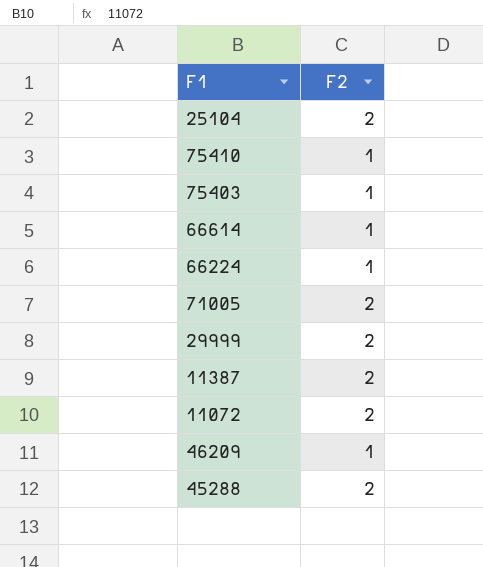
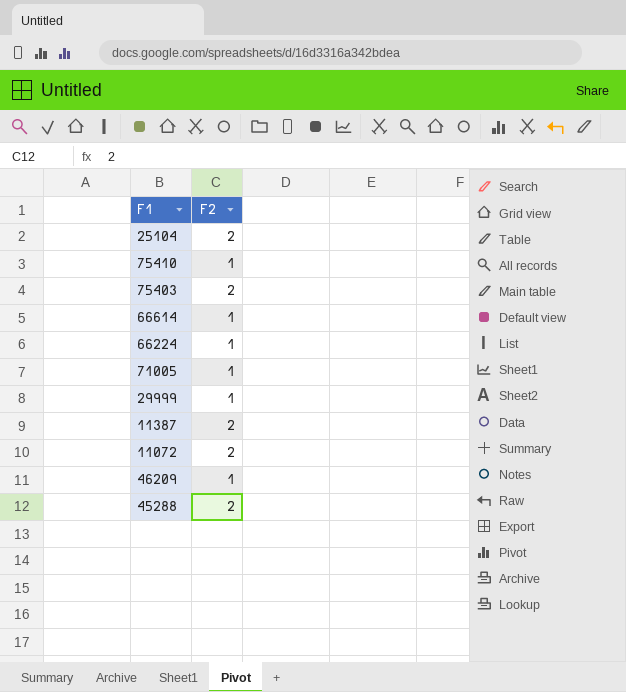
75403 | F2: 1 -> 2
71005 | F2: 2 -> 1
29999 | F2: 2 -> 1

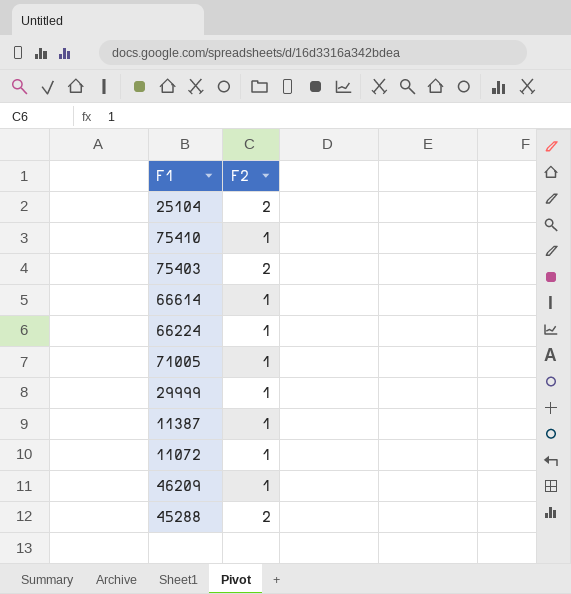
11387 | F2: 2 -> 1
11072 | F2: 2 -> 1

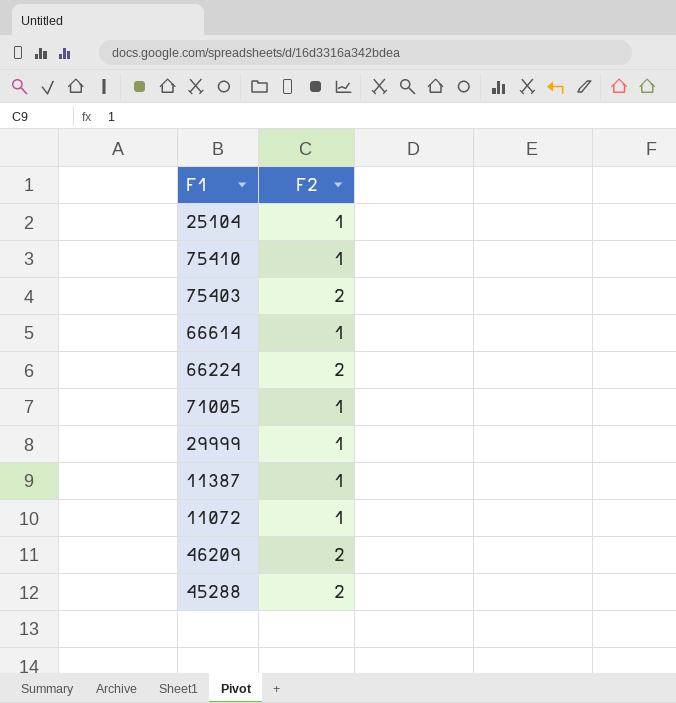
25104 | F2: 2 -> 1
66224 | F2: 1 -> 2
46209 | F2: 1 -> 2

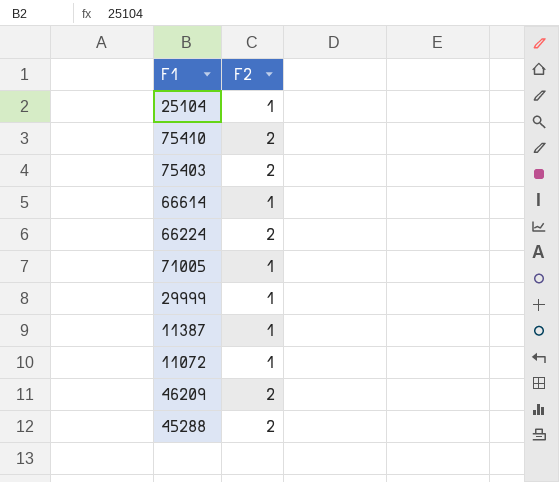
75410 | F2: 1 -> 2

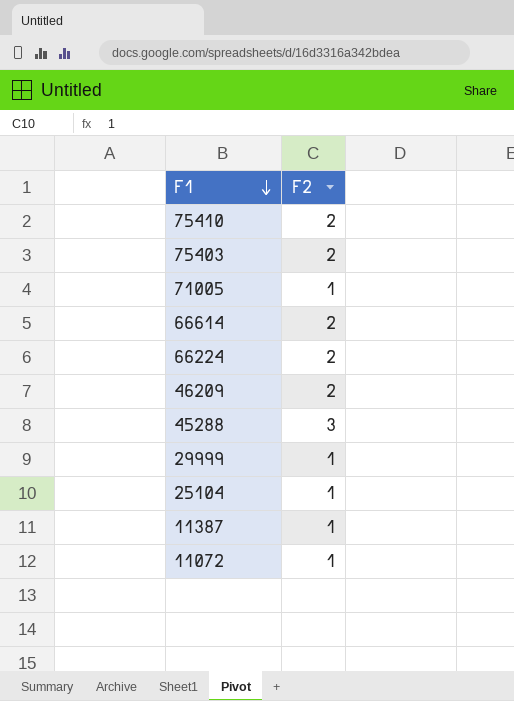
row order: none -> F1 descending
66614 | F2: 1 -> 2
45288 | F2: 2 -> 3

